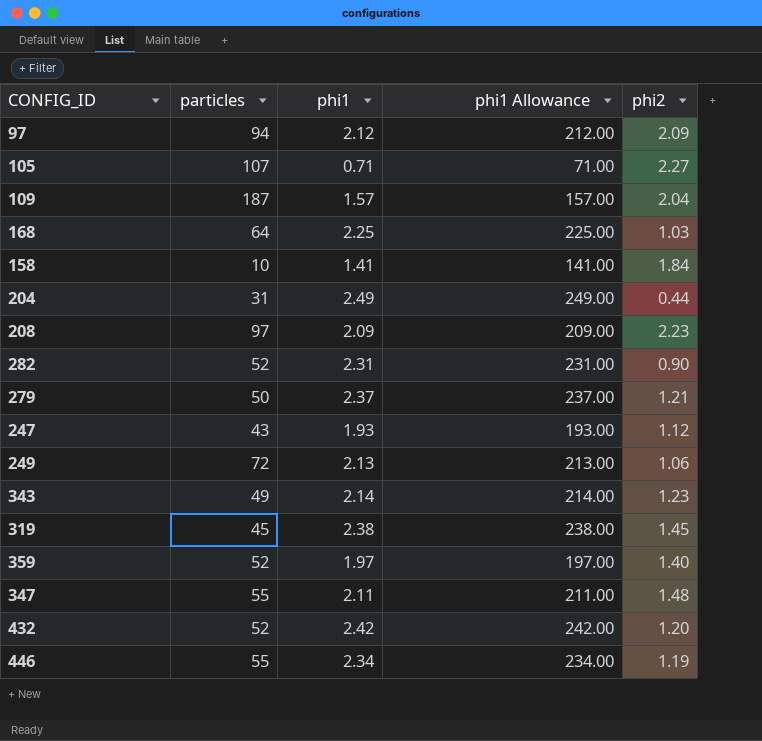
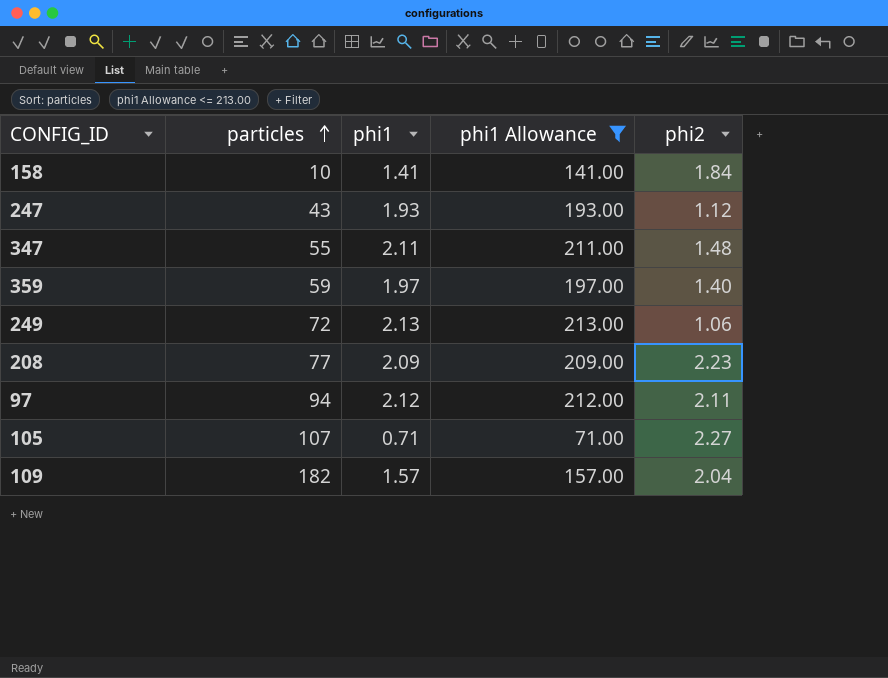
filter: none -> phi1 Allowance <= 213.00
row order: none -> particles ascending
359 | particles: 52 -> 59
208 | particles: 97 -> 77
97 | phi2: 2.09 -> 2.11
109 | particles: 187 -> 182

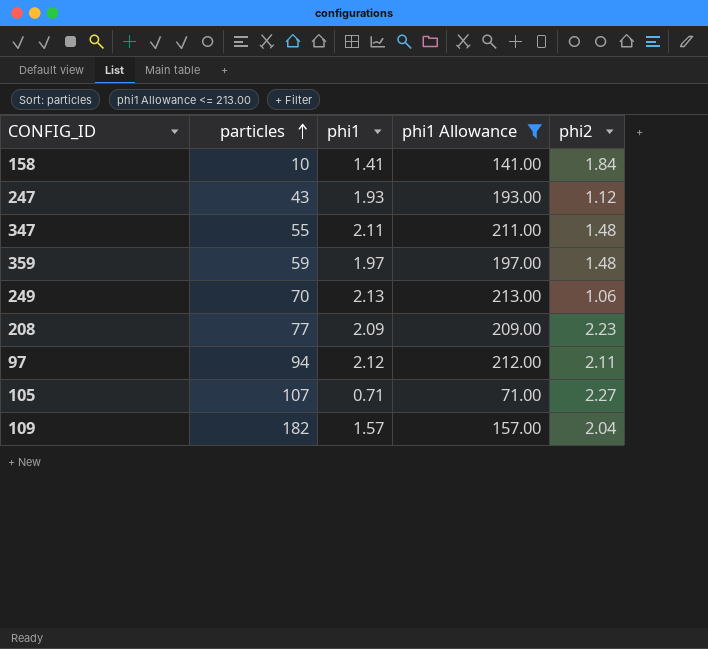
359 | phi2: 1.40 -> 1.48
249 | particles: 72 -> 70

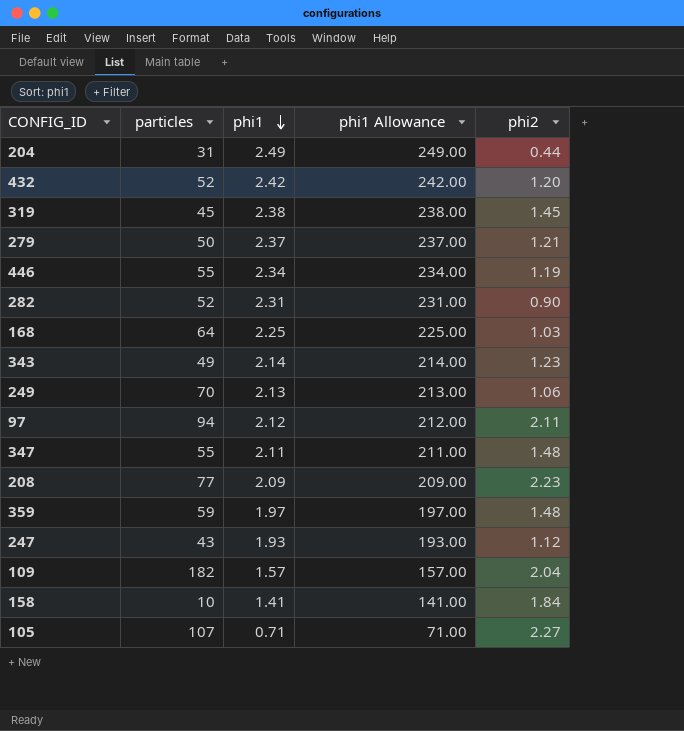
filter: phi1 Allowance <= 213.00 -> none
row order: particles ascending -> phi1 descending

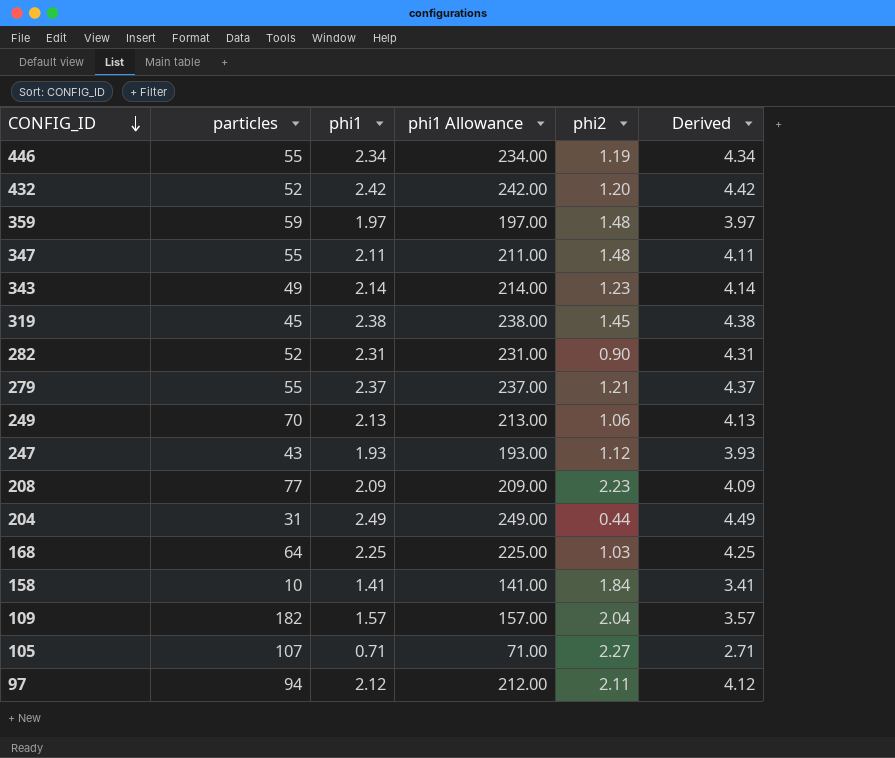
row order: phi1 descending -> CONFIG_ID descending
column Derived | formula: none -> [phi1] + 2
279 | particles: 50 -> 55

